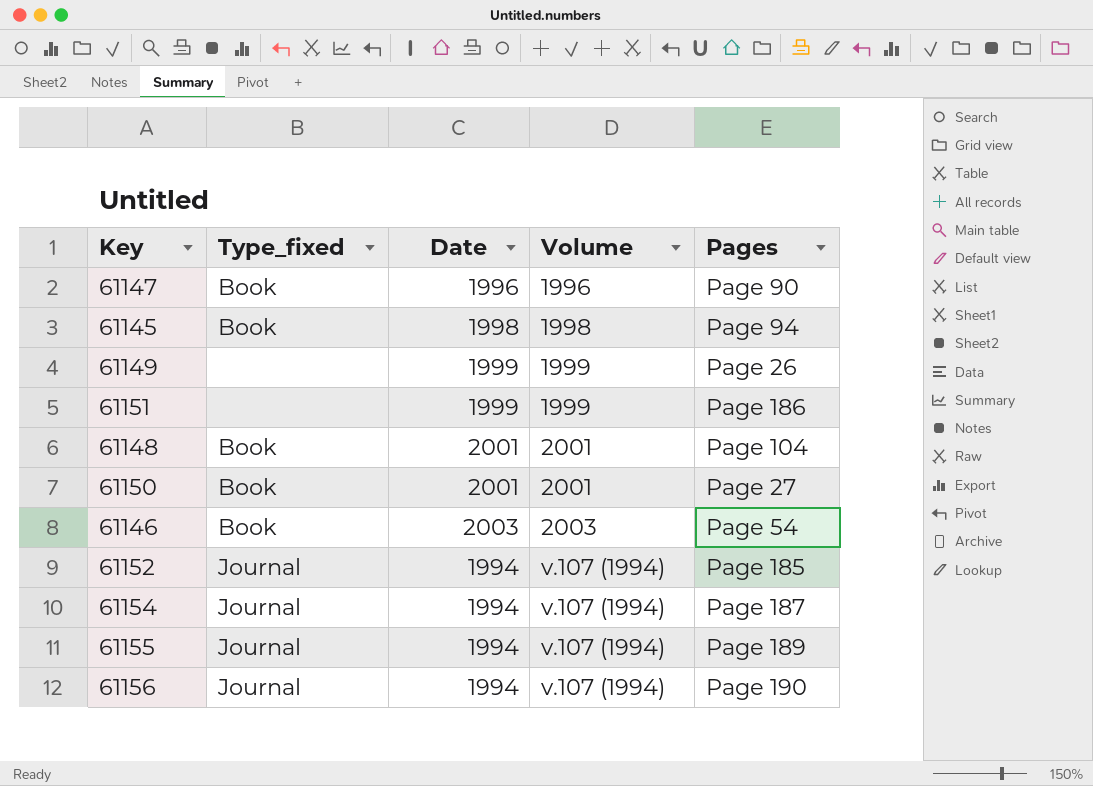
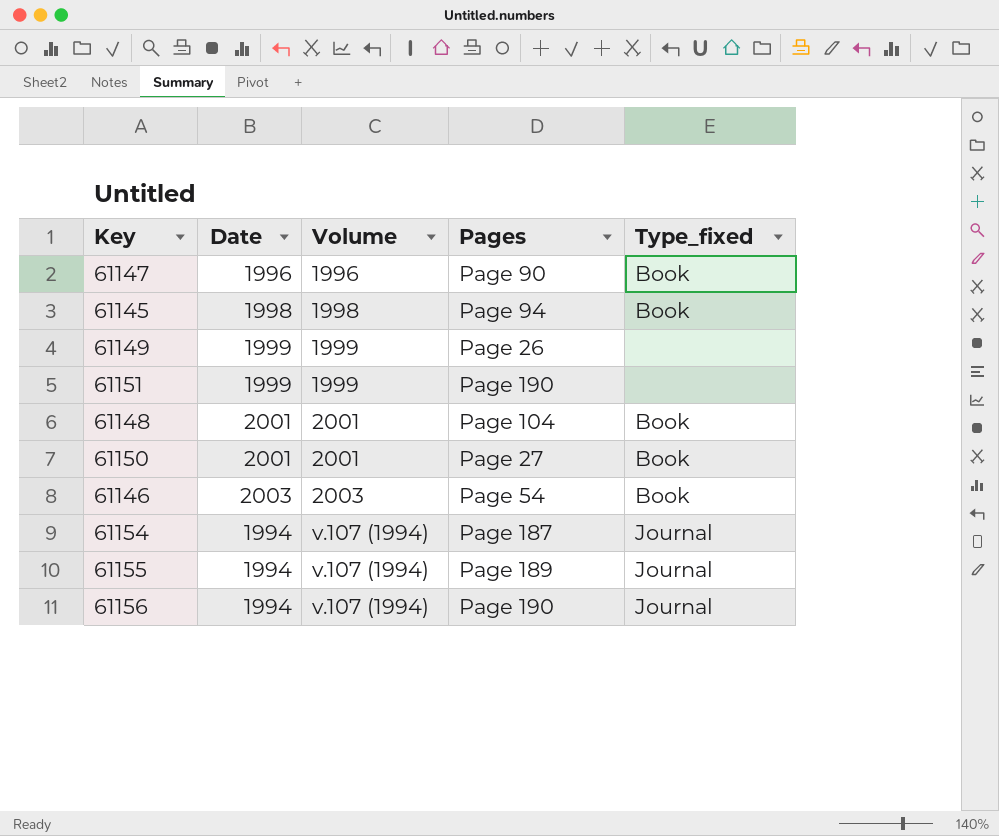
column Type_fixed | position: 2 -> 5
row 61152: Journal | 1994 | v.107 (1994) | Page 185 -> none
61151 | Pages: Page 186 -> Page 190

